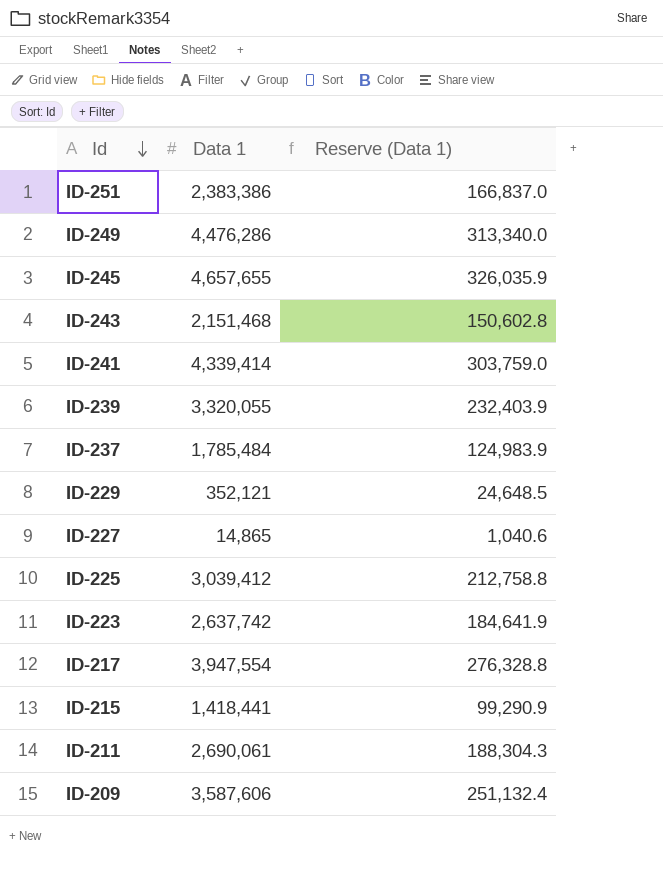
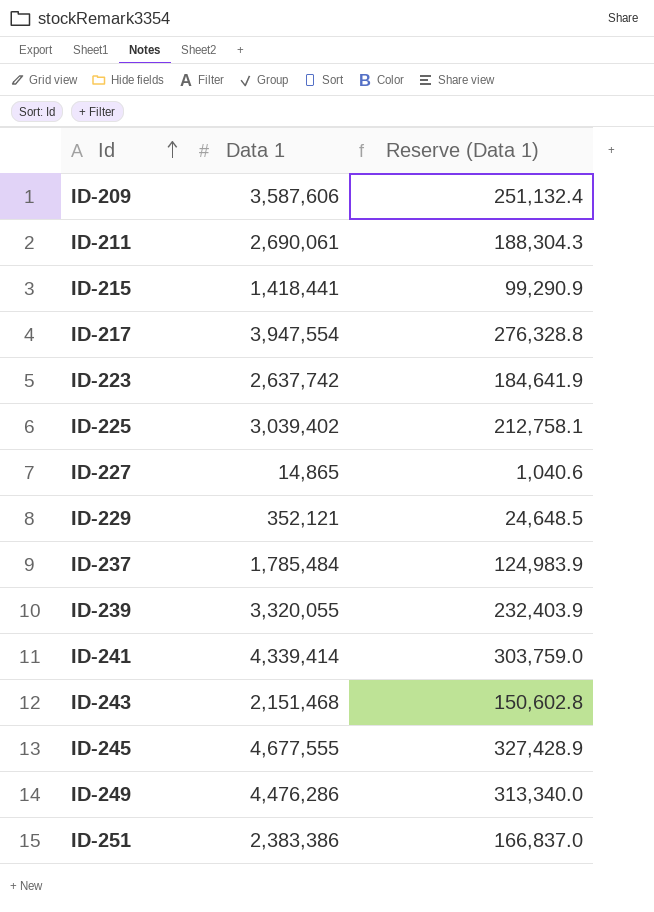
row order: Id descending -> Id ascending
ID-225 | Data 1: 3,039,412 -> 3,039,402
ID-225 | Reserve (Data 1): 212,758.8 -> 212,758.1
ID-245 | Data 1: 4,657,655 -> 4,677,555
ID-245 | Reserve (Data 1): 326,035.9 -> 327,428.9

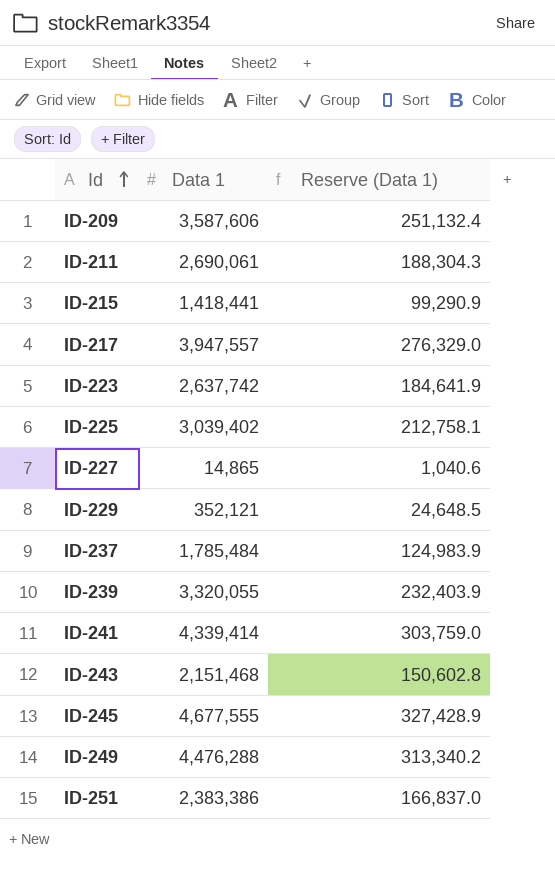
ID-217 | Data 1: 3,947,554 -> 3,947,557
ID-217 | Reserve (Data 1): 276,328.8 -> 276,329.0
ID-249 | Data 1: 4,476,286 -> 4,476,288
ID-249 | Reserve (Data 1): 313,340.0 -> 313,340.2

